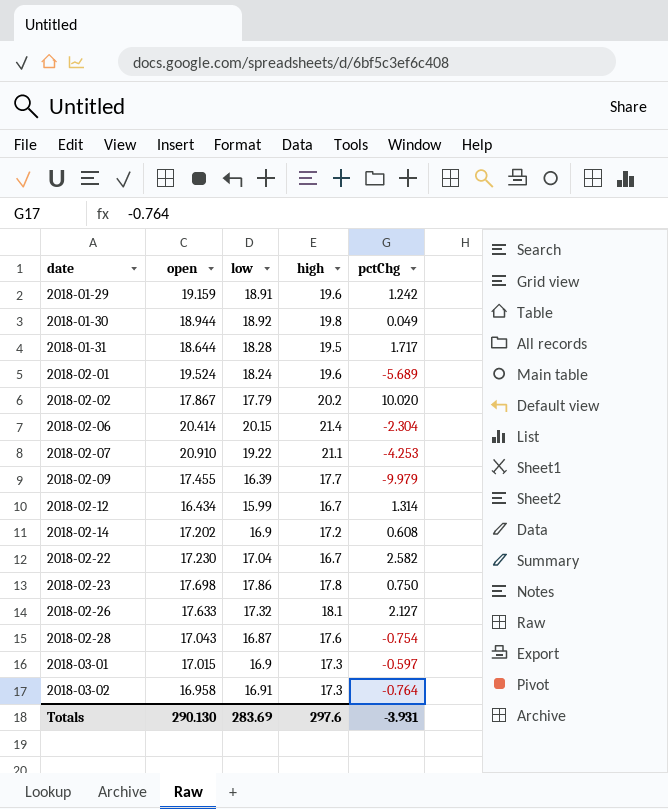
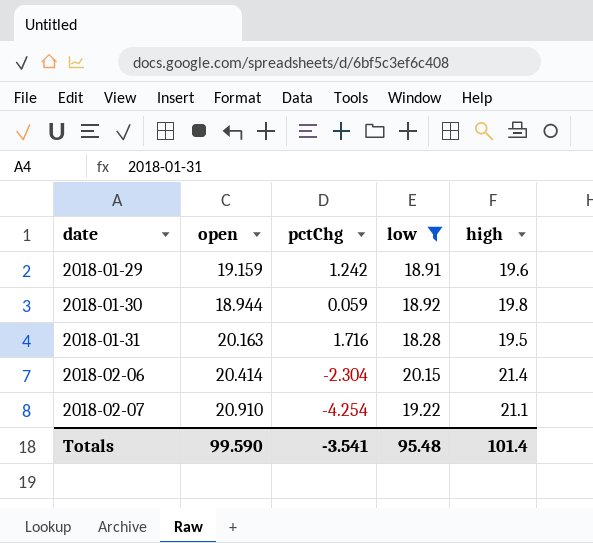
filter: none -> low >= 18.28
column pctChg | position: 5 -> 3
2018-01-30 | pctChg: 0.049 -> 0.059
2018-01-31 | open: 18.644 -> 20.163
2018-01-31 | pctChg: 1.717 -> 1.716
2018-02-07 | pctChg: -4.253 -> -4.254
Totals | open: 290.130 -> 99.590
Totals | pctChg: -3.931 -> -3.541
Totals | low: 283.69 -> 95.48
Totals | high: 297.6 -> 101.4

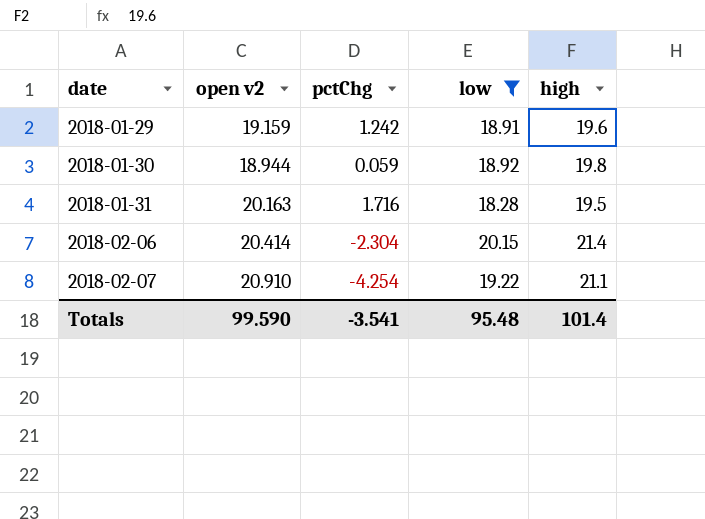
column name: open -> open v2

